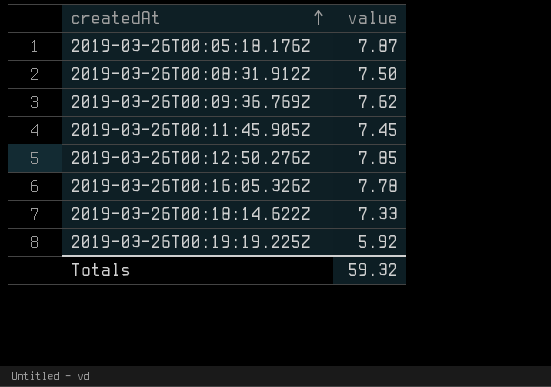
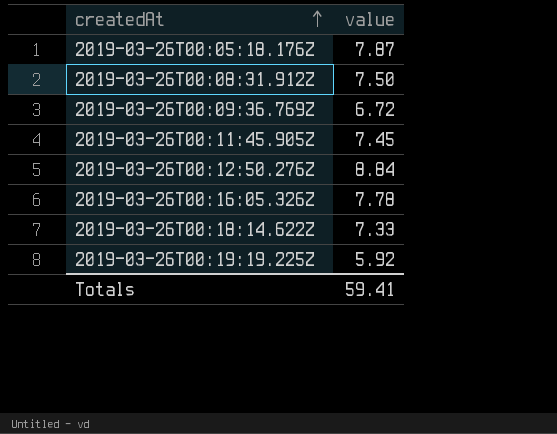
2019-03-26T00:09:36.769Z | value: 7.62 -> 6.72
2019-03-26T00:12:50.276Z | value: 7.85 -> 8.84
Totals | value: 59.32 -> 59.41

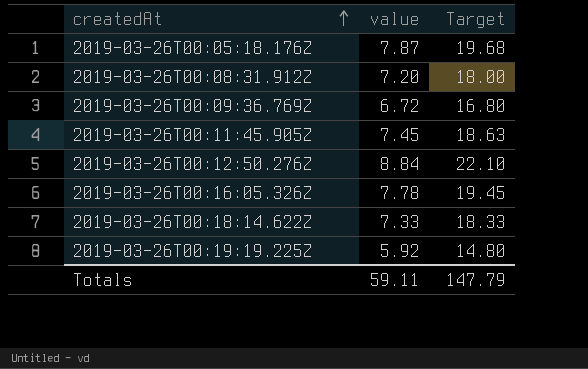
column Target | formula: none -> [value] * 2.5
2019-03-26T00:08:31.912Z | value: 7.50 -> 7.20
Totals | value: 59.41 -> 59.11

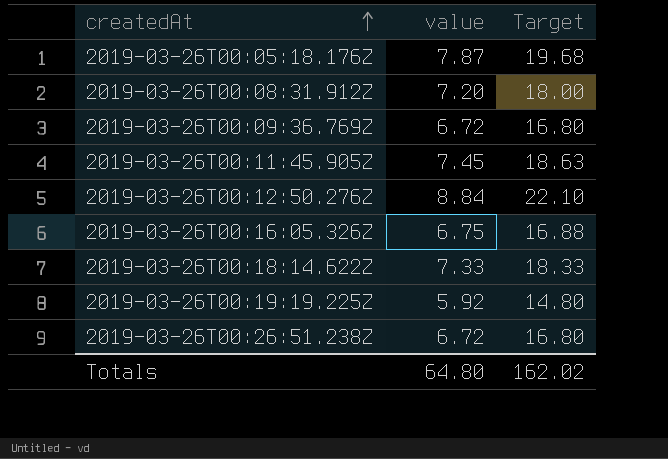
2019-03-26T00:16:05.326Z | value: 7.78 -> 6.75
2019-03-26T00:16:05.326Z | Target: 19.45 -> 16.88
row 2019-03-26T00:26:51.238Z: none -> 6.72 | 16.80
Totals | value: 59.11 -> 64.80
Totals | Target: 147.79 -> 162.02

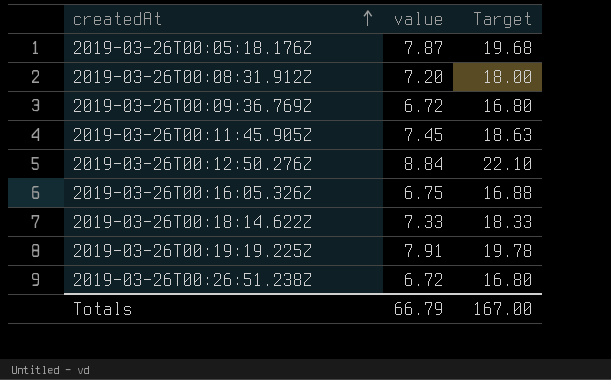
2019-03-26T00:19:19.225Z | value: 5.92 -> 7.91
2019-03-26T00:19:19.225Z | Target: 14.80 -> 19.78
Totals | value: 64.80 -> 66.79
Totals | Target: 162.02 -> 167.00

